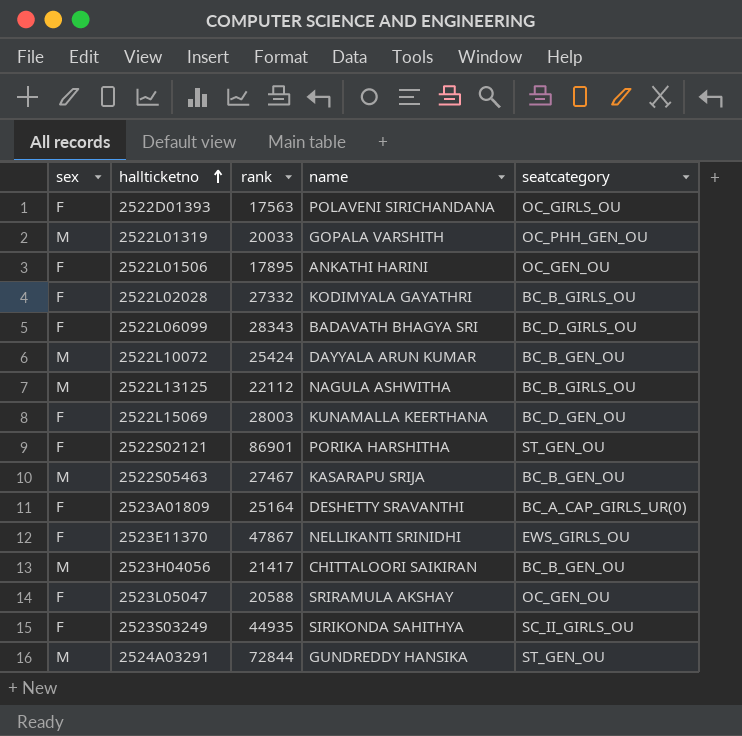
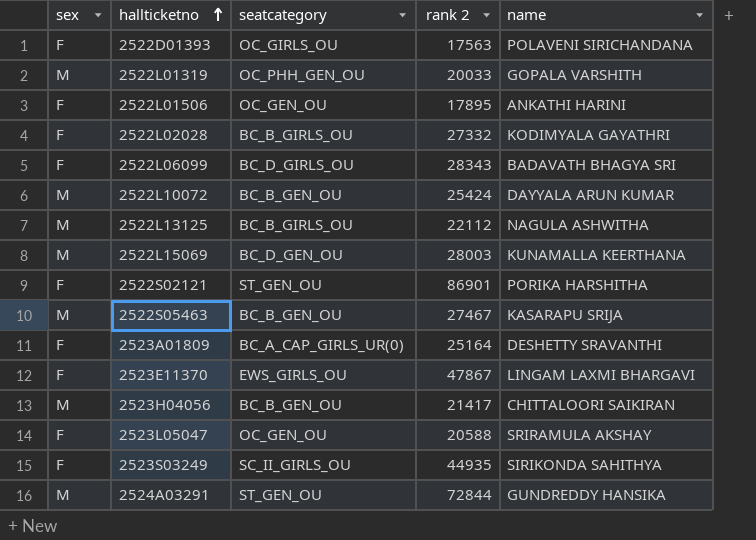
column seatcategory | position: 5 -> 3
column name: rank -> rank 2
2522L15069 | sex: F -> M
2523E11370 | name: NELLIKANTI SRINIDHI -> LINGAM LAXMI BHARGAVI

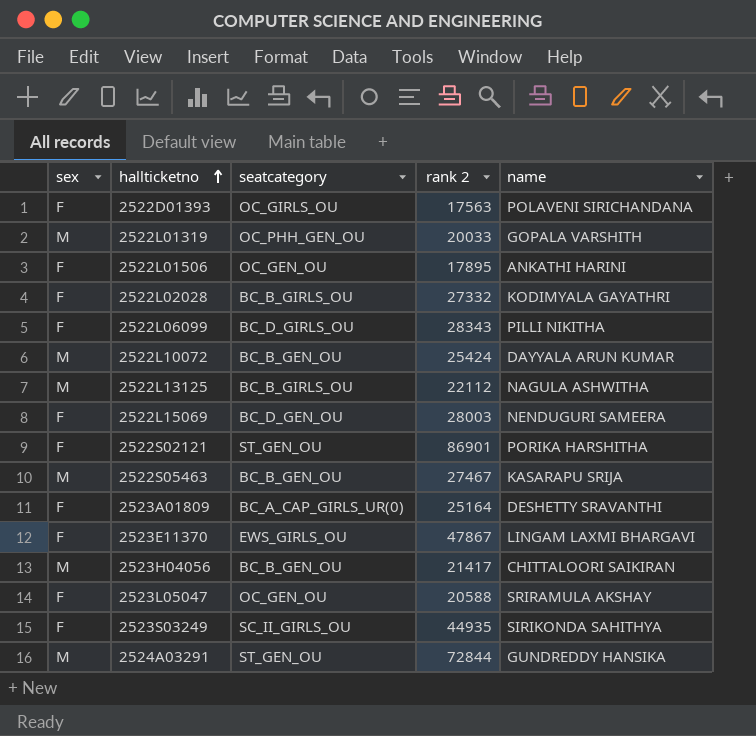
2522L06099 | name: BADAVATH BHAGYA SRI -> PILLI NIKITHA
2522L15069 | sex: M -> F
2522L15069 | name: KUNAMALLA KEERTHANA -> NENDUGURI SAMEERA

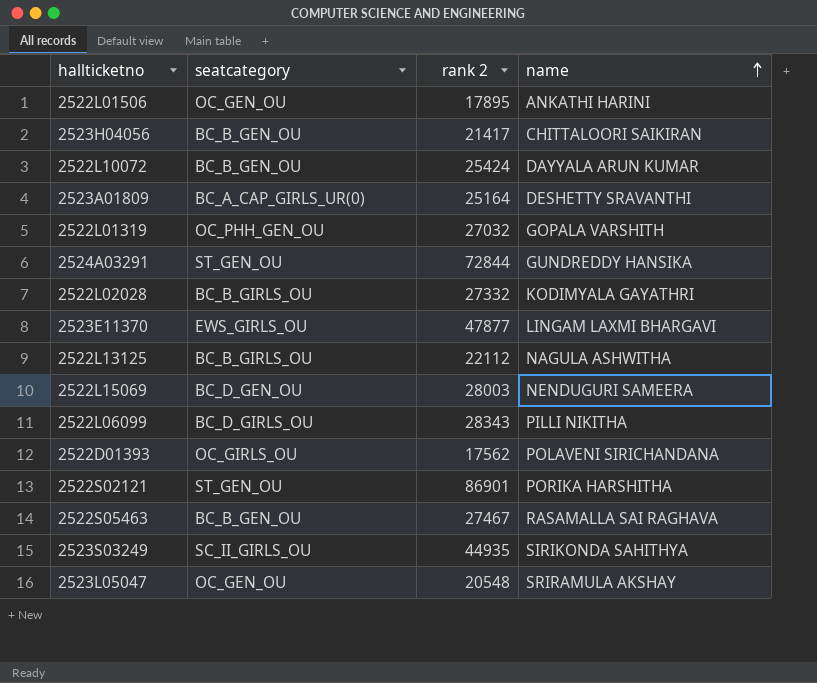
row order: hallticketno ascending -> name ascending
column sex | position: 1 -> none
2522L01319 | rank 2: 20033 -> 27032
2523E11370 | rank 2: 47867 -> 47877
2522D01393 | rank 2: 17563 -> 17562
2522S05463 | name: KASARAPU SRIJA -> RASAMALLA SAI RAGHAVA
2523L05047 | rank 2: 20588 -> 20548

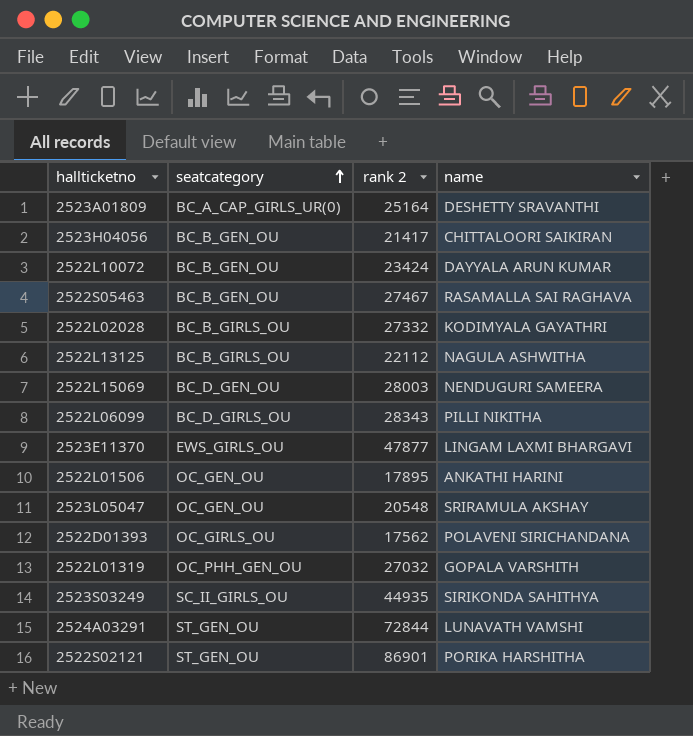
row order: name ascending -> seatcategory ascending
2522L10072 | rank 2: 25424 -> 23424
2524A03291 | name: GUNDREDDY HANSIKA -> LUNAVATH VAMSHI

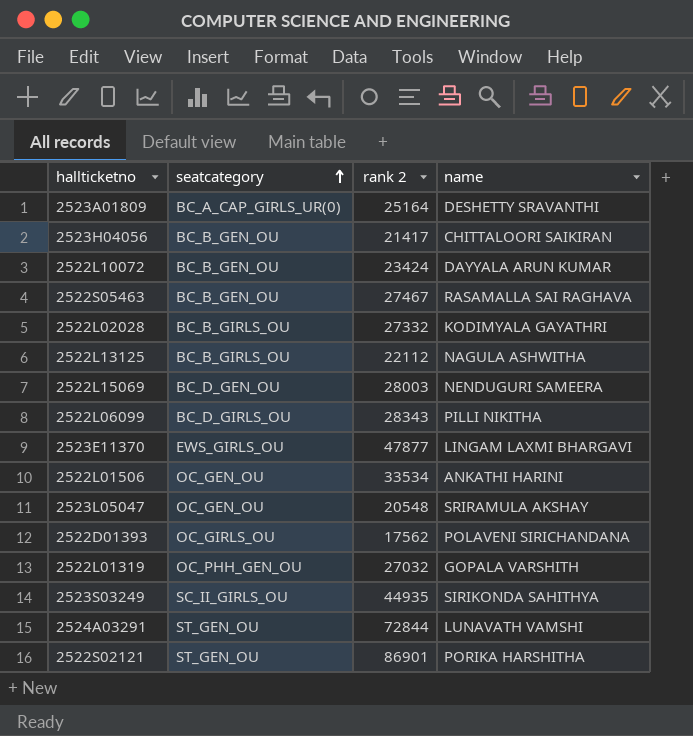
2522L01506 | rank 2: 17895 -> 33534

